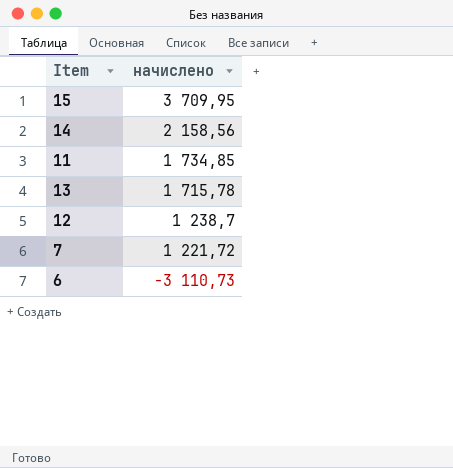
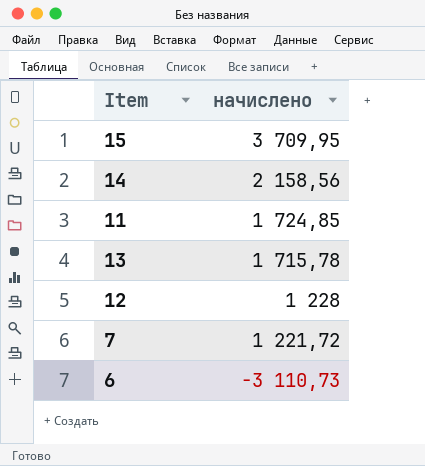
11 | начислено: 1 734,85 -> 1 724,85
12 | начислено: 1 238,7 -> 1 228

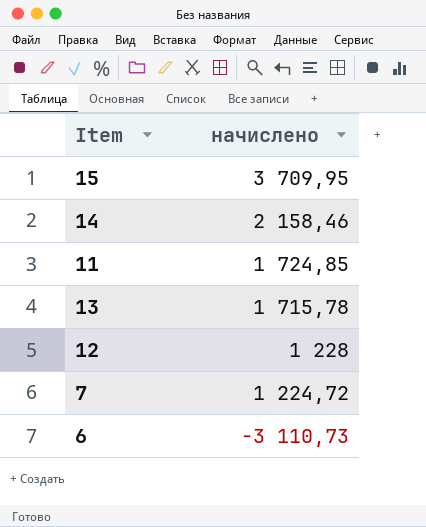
14 | начислено: 2 158,56 -> 2 158,46
7 | начислено: 1 221,72 -> 1 224,72

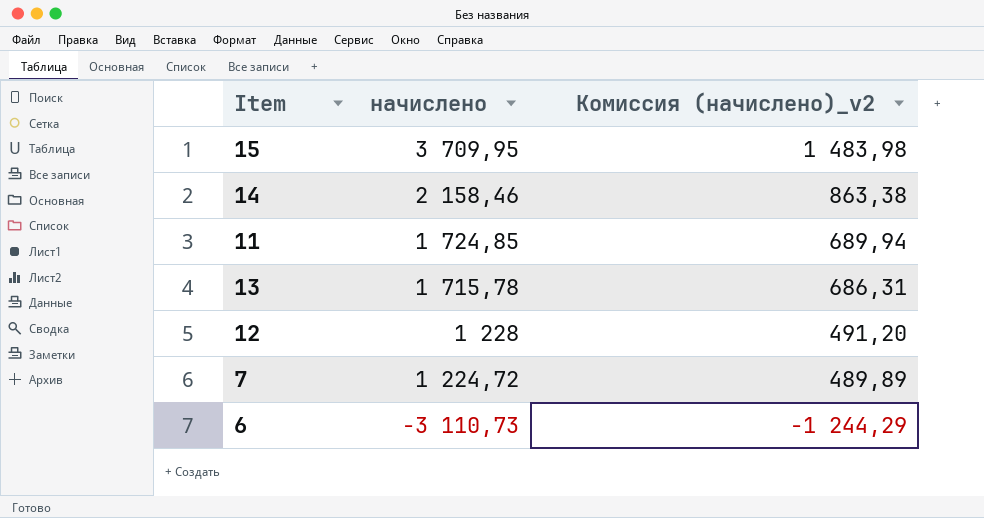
column Комиссия (начислено)_v2 | formula: none -> [начислено] * 0,4

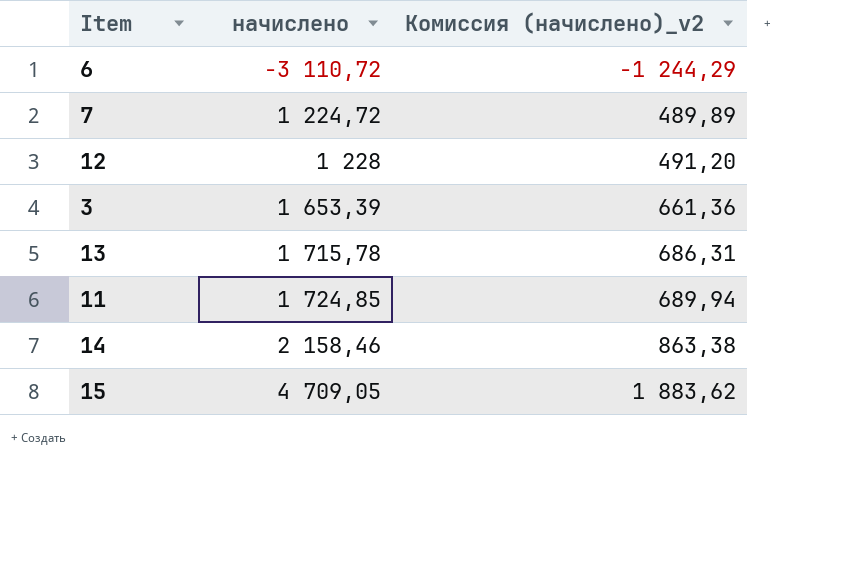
row order: начислено descending -> начислено ascending
6 | начислено: -3 110,73 -> -3 110,72
row 3: none -> 1 653,39 | 661,36
15 | начислено: 3 709,95 -> 4 709,05
15 | Комиссия (начислено)_v2: 1 483,98 -> 1 883,62

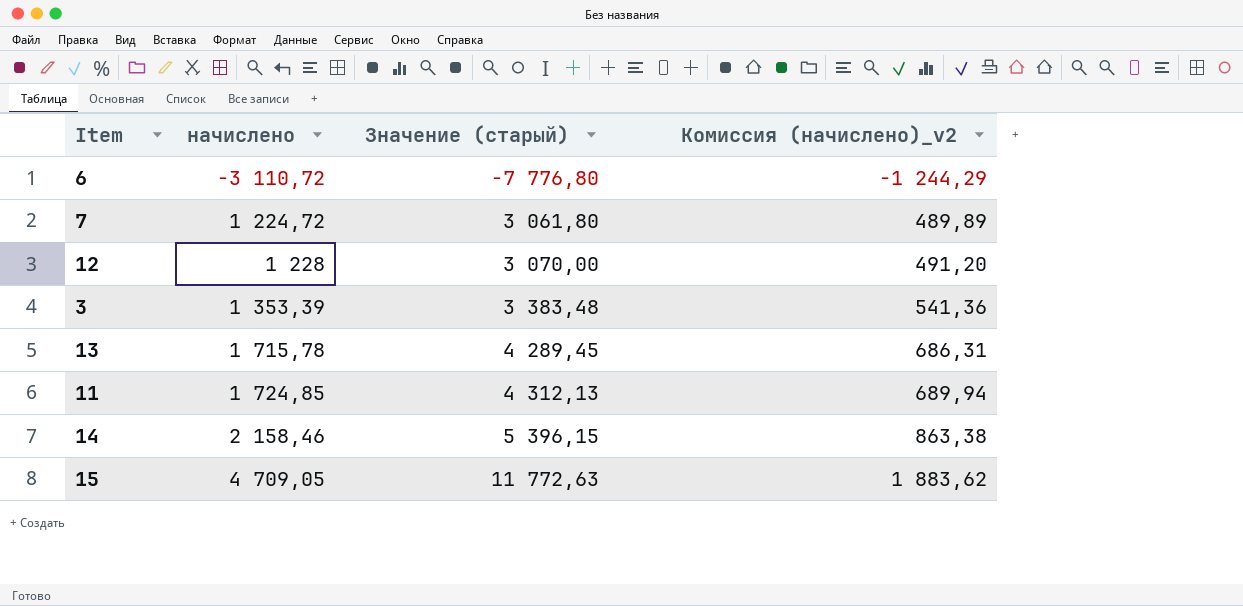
column Значение (старый) | formula: none -> [начислено] * 2,5
3 | начислено: 1 653,39 -> 1 353,39
3 | Комиссия (начислено)_v2: 661,36 -> 541,36

